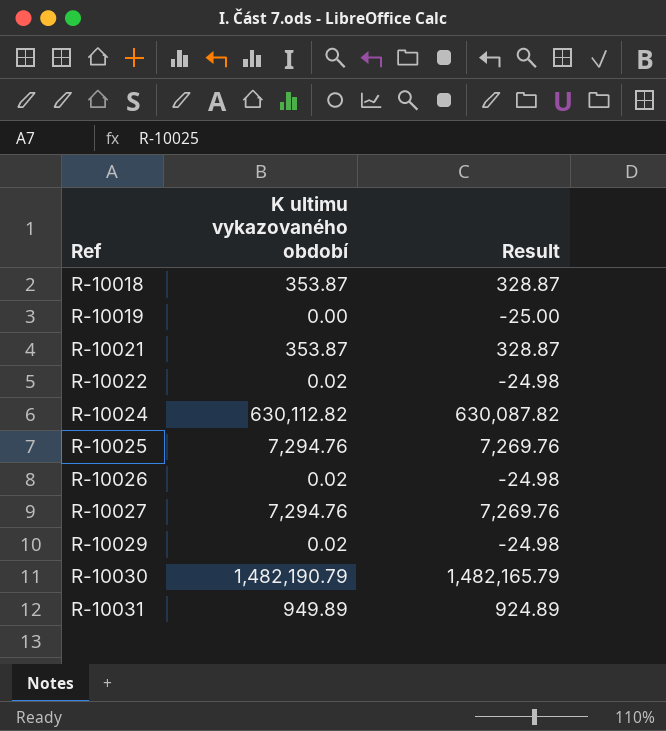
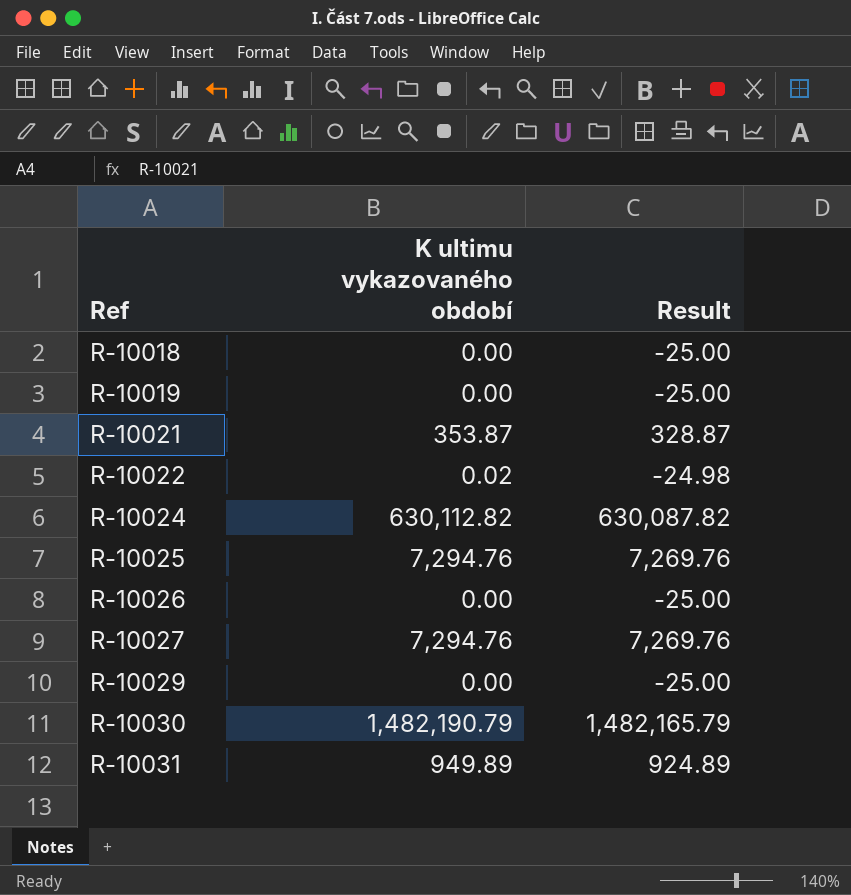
R-10018 | K ultimu vykazovaného období: 353.87 -> 0.00
R-10018 | Result: 328.87 -> -25.00
R-10026 | K ultimu vykazovaného období: 0.02 -> 0.00
R-10026 | Result: -24.98 -> -25.00
R-10029 | K ultimu vykazovaného období: 0.02 -> 0.00
R-10029 | Result: -24.98 -> -25.00

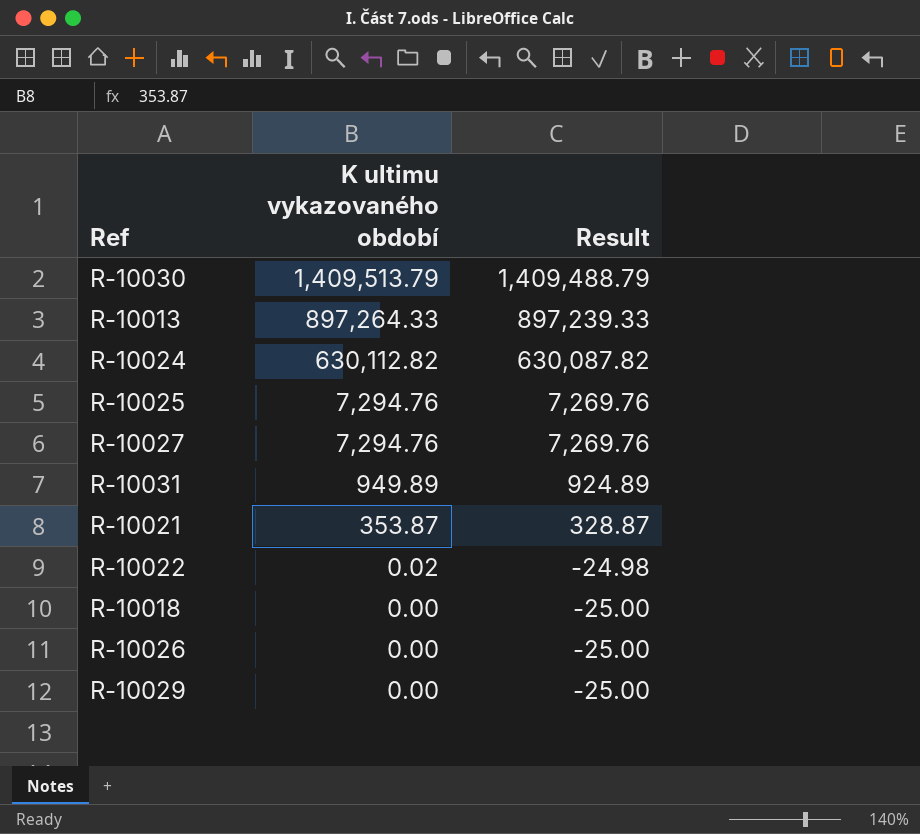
row order: Ref ascending -> K ultimu vykazovaného období descending
row R-10019: 0.00 | -25.00 -> none
R-10030 | K ultimu vykazovaného období: 1,482,190.79 -> 1,409,513.79
R-10030 | Result: 1,482,165.79 -> 1,409,488.79
row R-10013: none -> 897,264.33 | 897,239.33

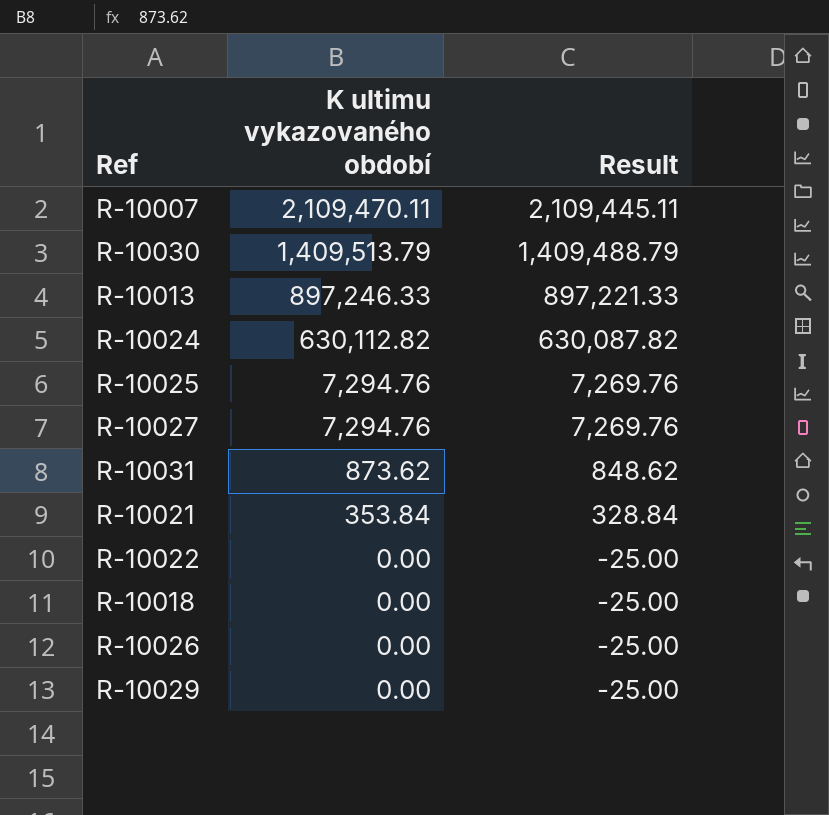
row R-10007: none -> 2,109,470.11 | 2,109,445.11
R-10013 | K ultimu vykazovaného období: 897,264.33 -> 897,246.33
R-10013 | Result: 897,239.33 -> 897,221.33
R-10031 | K ultimu vykazovaného období: 949.89 -> 873.62
R-10031 | Result: 924.89 -> 848.62
R-10021 | K ultimu vykazovaného období: 353.87 -> 353.84
R-10021 | Result: 328.87 -> 328.84
R-10022 | K ultimu vykazovaného období: 0.02 -> 0.00
R-10022 | Result: -24.98 -> -25.00

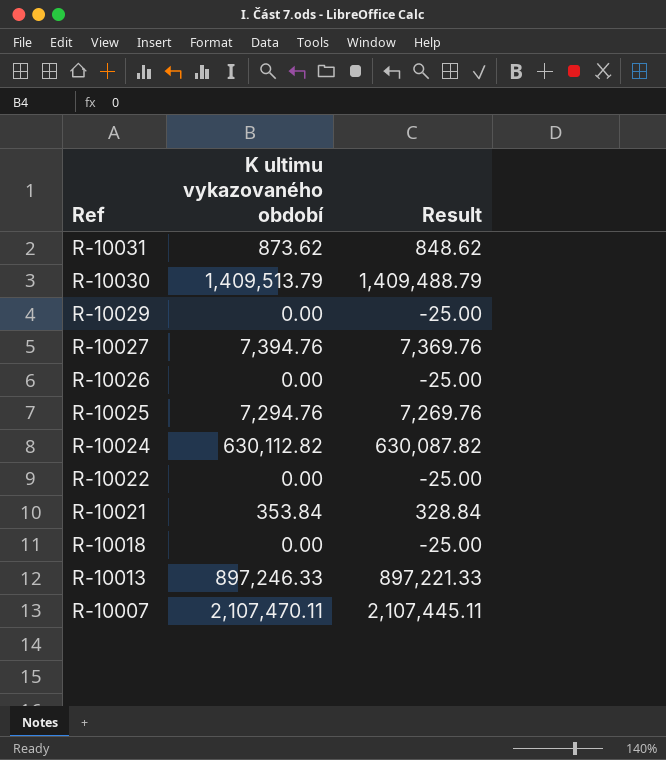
row order: K ultimu vykazovaného období descending -> Ref descending
R-10027 | K ultimu vykazovaného období: 7,294.76 -> 7,394.76
R-10027 | Result: 7,269.76 -> 7,369.76
R-10007 | K ultimu vykazovaného období: 2,109,470.11 -> 2,107,470.11
R-10007 | Result: 2,109,445.11 -> 2,107,445.11

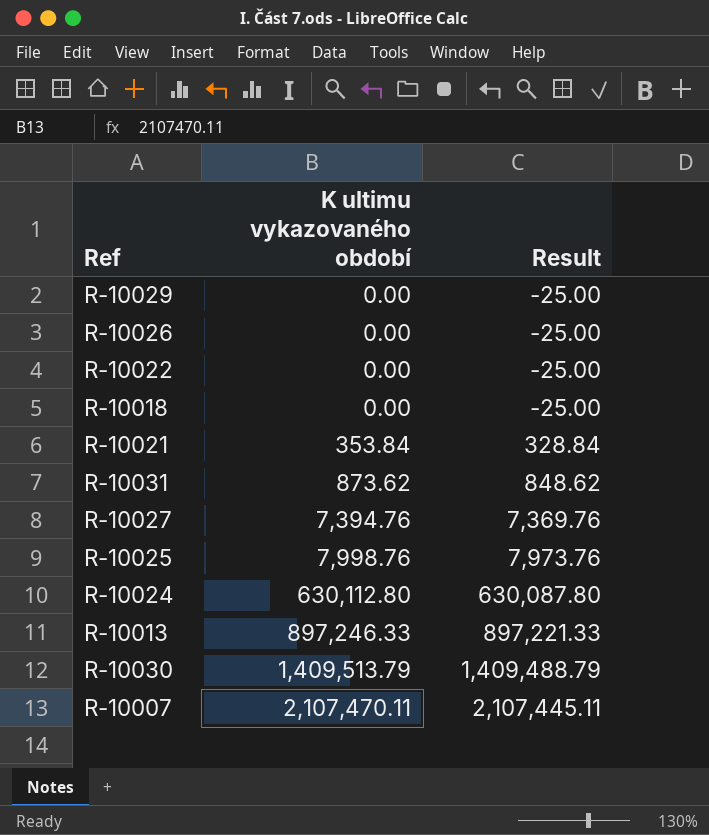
row order: Ref descending -> K ultimu vykazovaného období ascending
R-10025 | K ultimu vykazovaného období: 7,294.76 -> 7,998.76
R-10025 | Result: 7,269.76 -> 7,973.76
R-10024 | K ultimu vykazovaného období: 630,112.82 -> 630,112.80
R-10024 | Result: 630,087.82 -> 630,087.80

